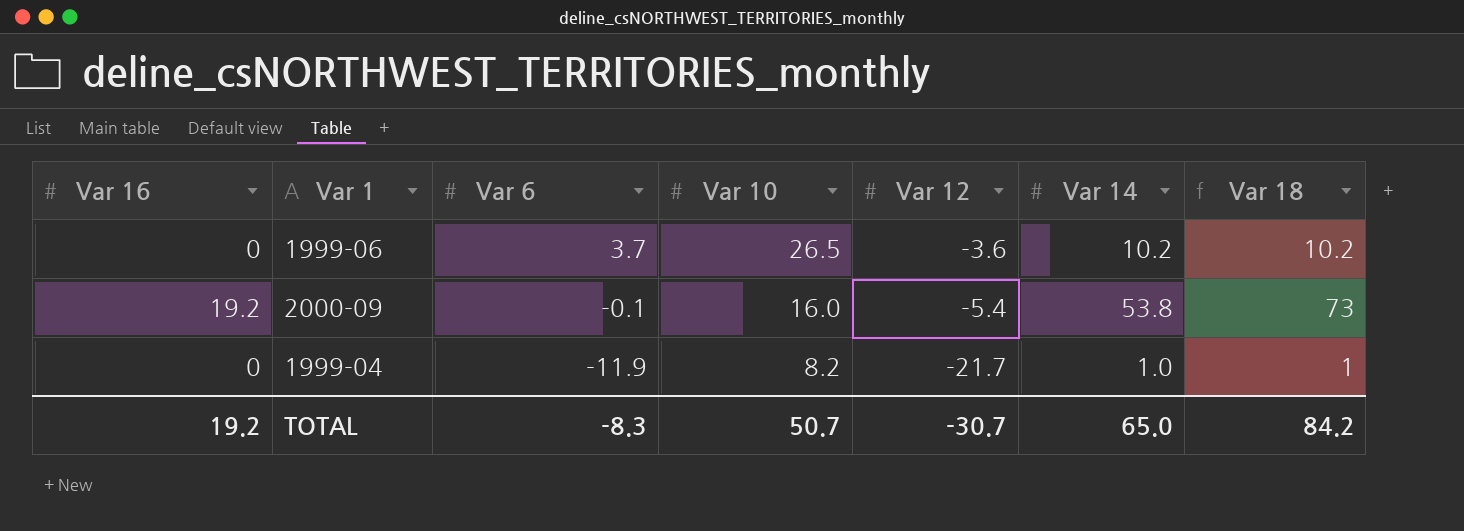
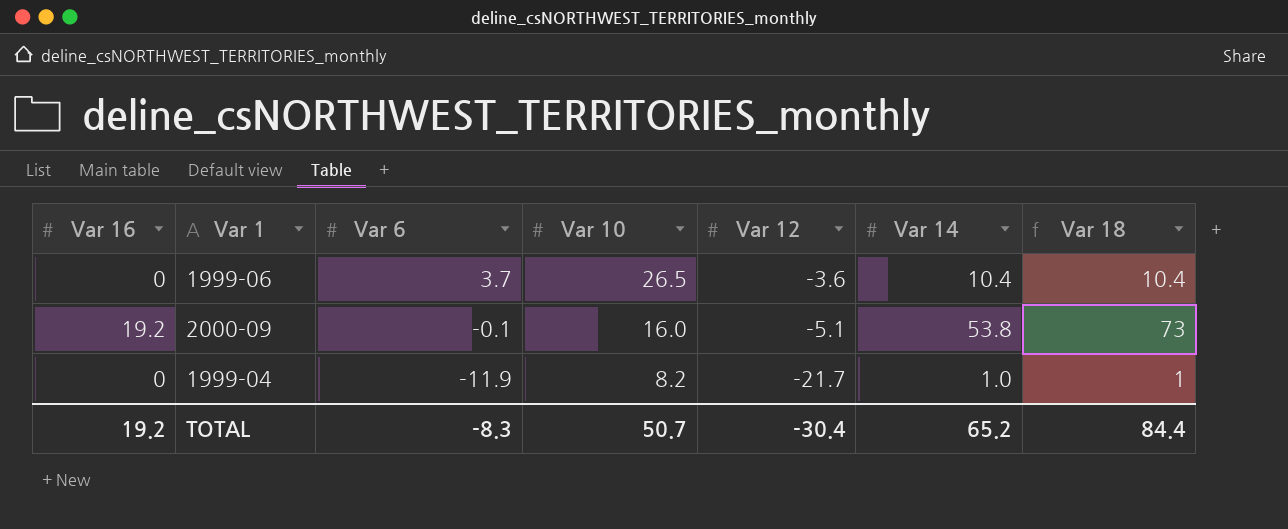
1999-06 | Var 14: 10.2 -> 10.4
1999-06 | Var 18: 10.2 -> 10.4
2000-09 | Var 12: -5.4 -> -5.1
TOTAL | Var 12: -30.7 -> -30.4
TOTAL | Var 14: 65.0 -> 65.2
TOTAL | Var 18: 84.2 -> 84.4

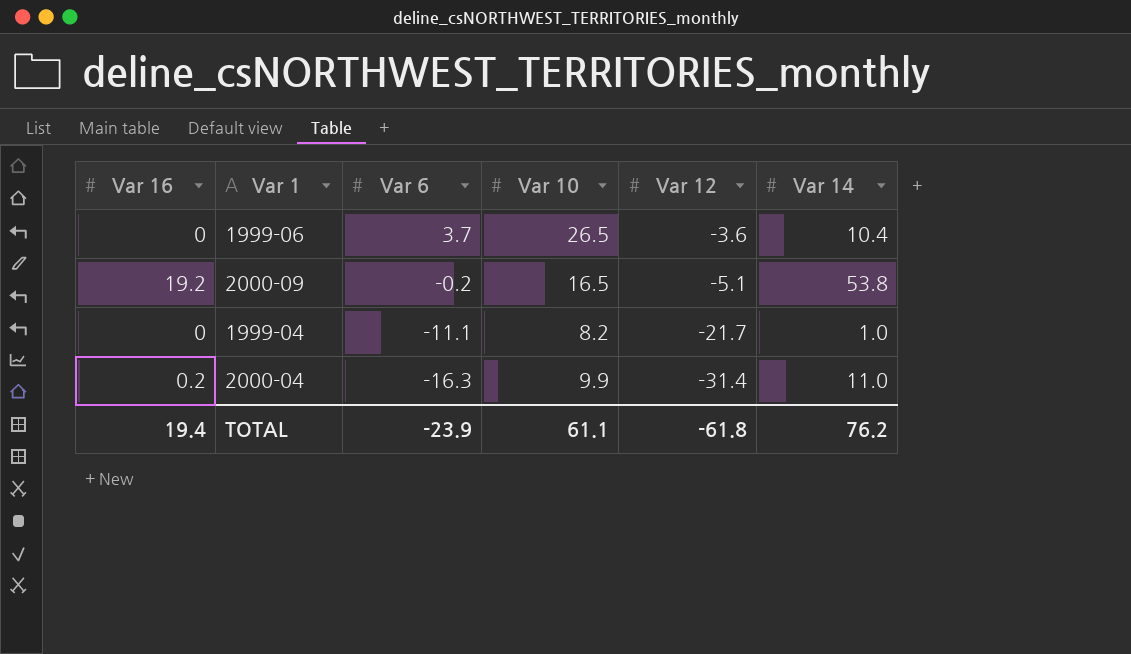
column Var 18 | formula: [Var 16] + [Var 14] -> none
2000-09 | Var 6: -0.1 -> -0.2
2000-09 | Var 10: 16.0 -> 16.5
1999-04 | Var 6: -11.9 -> -11.1
row 2000-04: none -> 0.2 | -16.3 | 9.9 | -31.4 | 11.0
TOTAL | Var 16: 19.2 -> 19.4
TOTAL | Var 6: -8.3 -> -23.9
TOTAL | Var 10: 50.7 -> 61.1
TOTAL | Var 12: -30.4 -> -61.8
TOTAL | Var 14: 65.2 -> 76.2

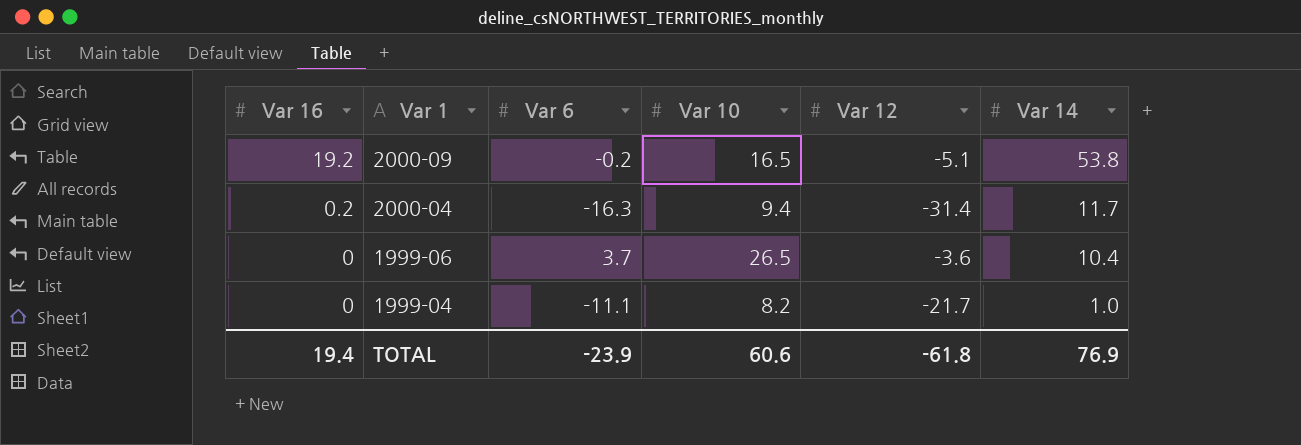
row order: Var 6 descending -> Var 16 descending
2000-04 | Var 10: 9.9 -> 9.4
2000-04 | Var 14: 11.0 -> 11.7
TOTAL | Var 10: 61.1 -> 60.6
TOTAL | Var 14: 76.2 -> 76.9

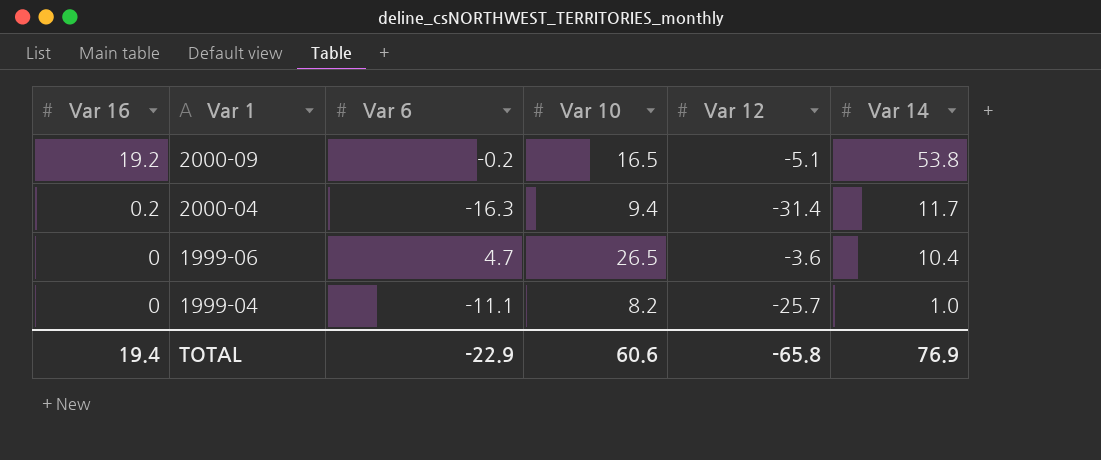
1999-06 | Var 6: 3.7 -> 4.7
1999-04 | Var 12: -21.7 -> -25.7
TOTAL | Var 6: -23.9 -> -22.9
TOTAL | Var 12: -61.8 -> -65.8

